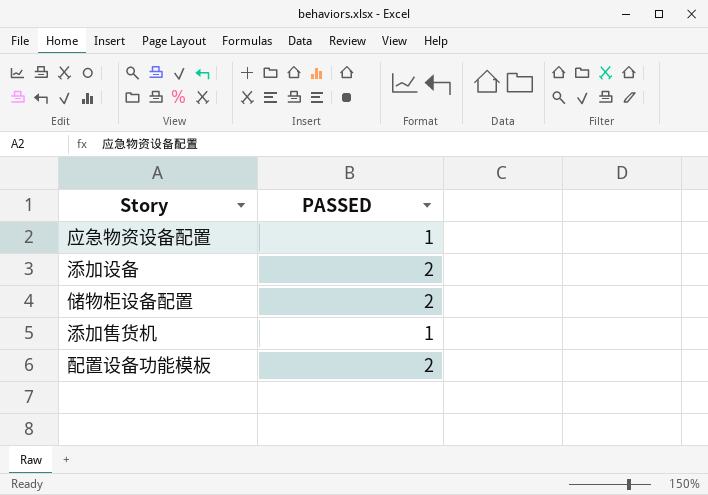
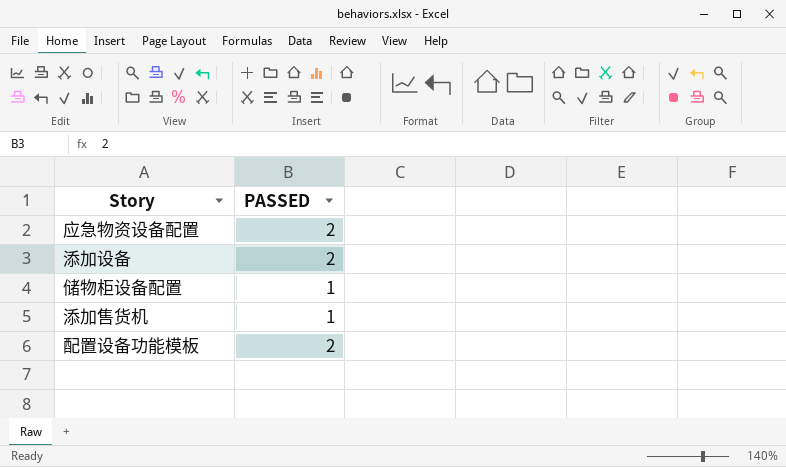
应急物资设备配置 | PASSED: 1 -> 2
储物柜设备配置 | PASSED: 2 -> 1

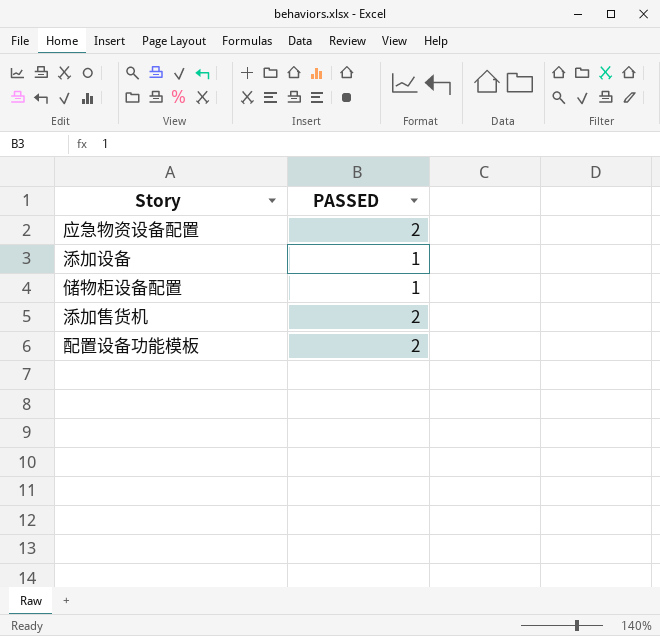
添加设备 | PASSED: 2 -> 1
添加售货机 | PASSED: 1 -> 2

